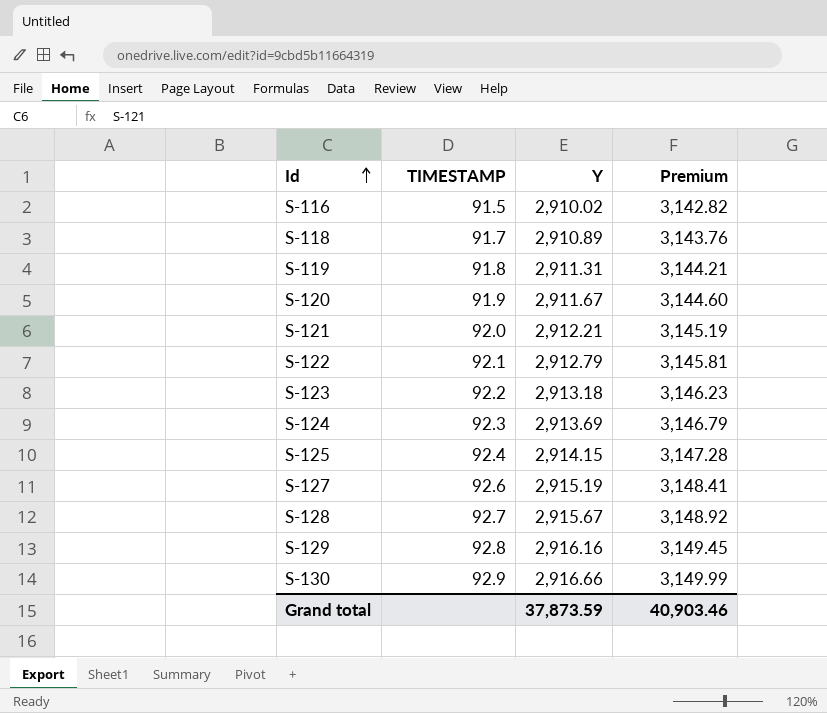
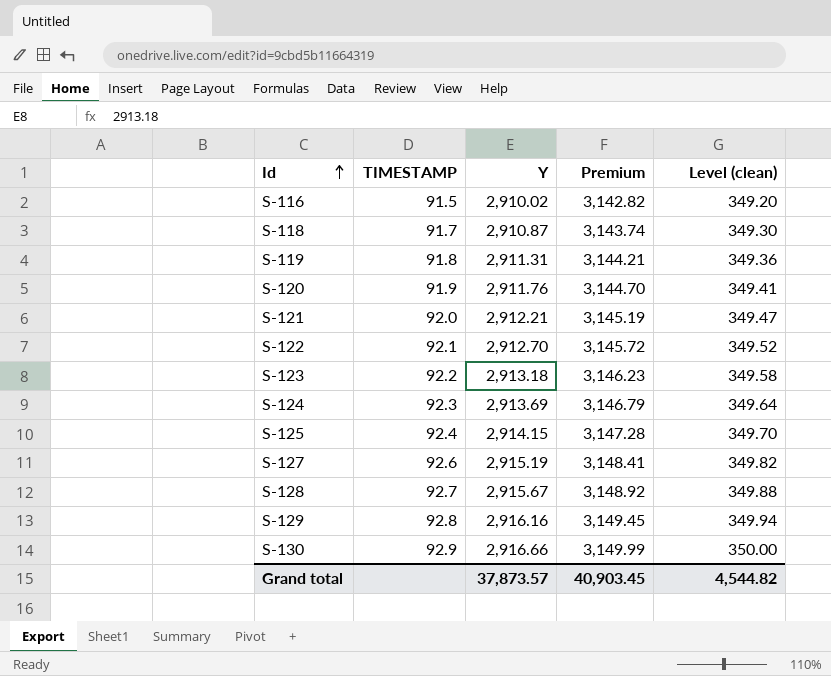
column Level (clean) | formula: none -> [Y] * 0.12
S-118 | Y: 2,910.89 -> 2,910.87
S-118 | Premium: 3,143.76 -> 3,143.74
S-120 | Y: 2,911.67 -> 2,911.76
S-120 | Premium: 3,144.60 -> 3,144.70
S-122 | Y: 2,912.79 -> 2,912.70
S-122 | Premium: 3,145.81 -> 3,145.72
Grand total | Y: 37,873.59 -> 37,873.57
Grand total | Premium: 40,903.46 -> 40,903.45

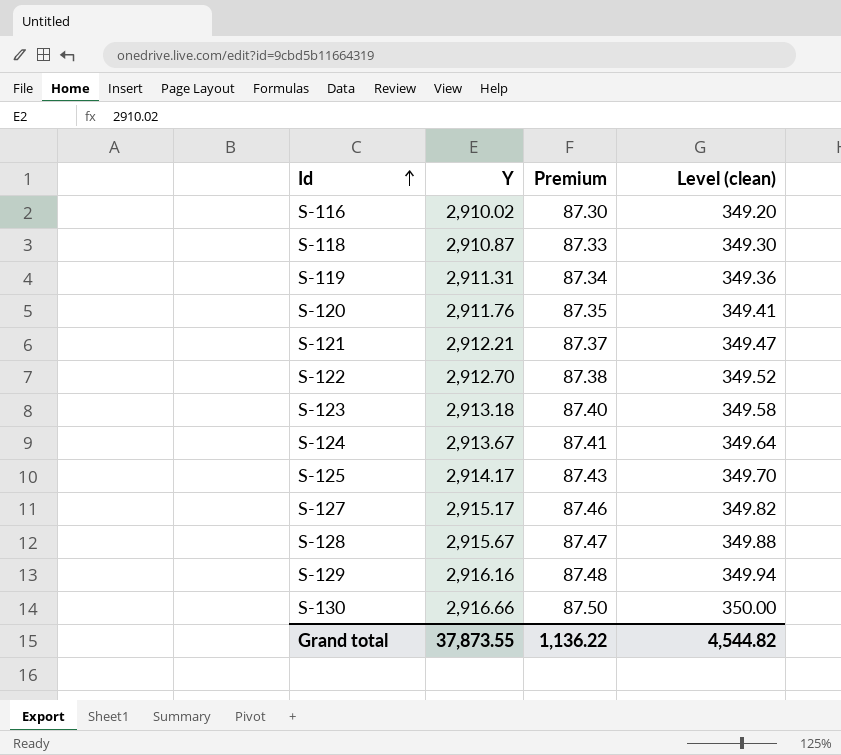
column TIMESTAMP | position: 2 -> none
column Premium | formula: [Y] * 1.08 -> [Y] * 0.03
S-124 | Y: 2,913.69 -> 2,913.67
S-125 | Y: 2,914.15 -> 2,914.17
S-127 | Y: 2,915.19 -> 2,915.17
Grand total | Y: 37,873.57 -> 37,873.55
Grand total | Premium: 40,903.45 -> 1,136.22

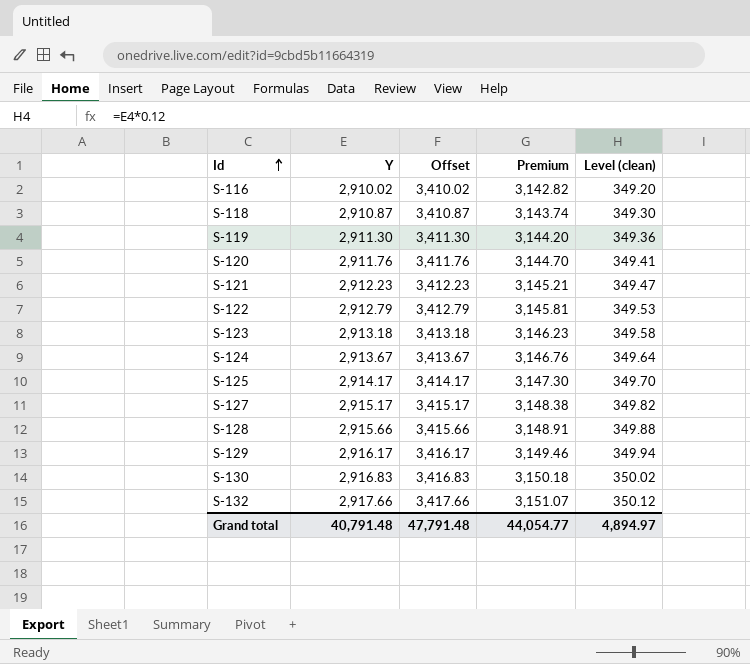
column Offset | formula: none -> [Y] + 500
column Premium | formula: [Y] * 0.03 -> [Y] * 1.08
S-119 | Y: 2,911.31 -> 2,911.30
S-121 | Y: 2,912.21 -> 2,912.23
S-122 | Y: 2,912.70 -> 2,912.79
S-122 | Level (clean): 349.52 -> 349.53
S-128 | Y: 2,915.67 -> 2,915.66
S-129 | Y: 2,916.16 -> 2,916.17
S-130 | Y: 2,916.66 -> 2,916.83
S-130 | Level (clean): 350.00 -> 350.02
row S-132: none -> 2,917.66 | 3,417.66 | 3,151.07 | 350.12
Grand total | Y: 37,873.55 -> 40,791.48
Grand total | Premium: 1,136.22 -> 44,054.77
Grand total | Level (clean): 4,544.82 -> 4,894.97

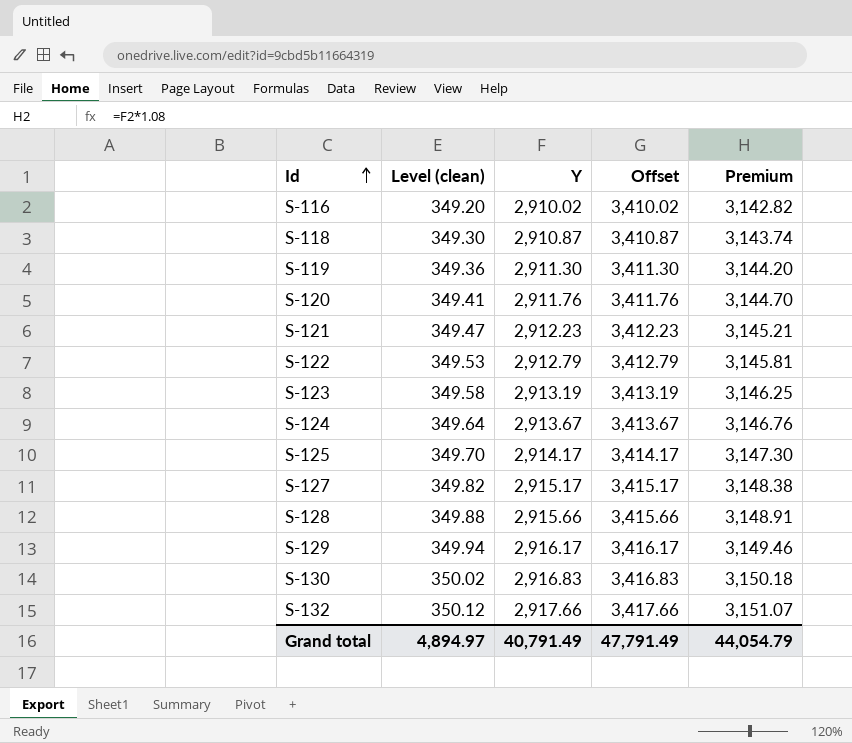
column Level (clean) | position: 5 -> 2
S-123 | Y: 2,913.18 -> 2,913.19
S-123 | Offset: 3,413.18 -> 3,413.19
S-123 | Premium: 3,146.23 -> 3,146.25
Grand total | Y: 40,791.48 -> 40,791.49
Grand total | Offset: 47,791.48 -> 47,791.49
Grand total | Premium: 44,054.77 -> 44,054.79

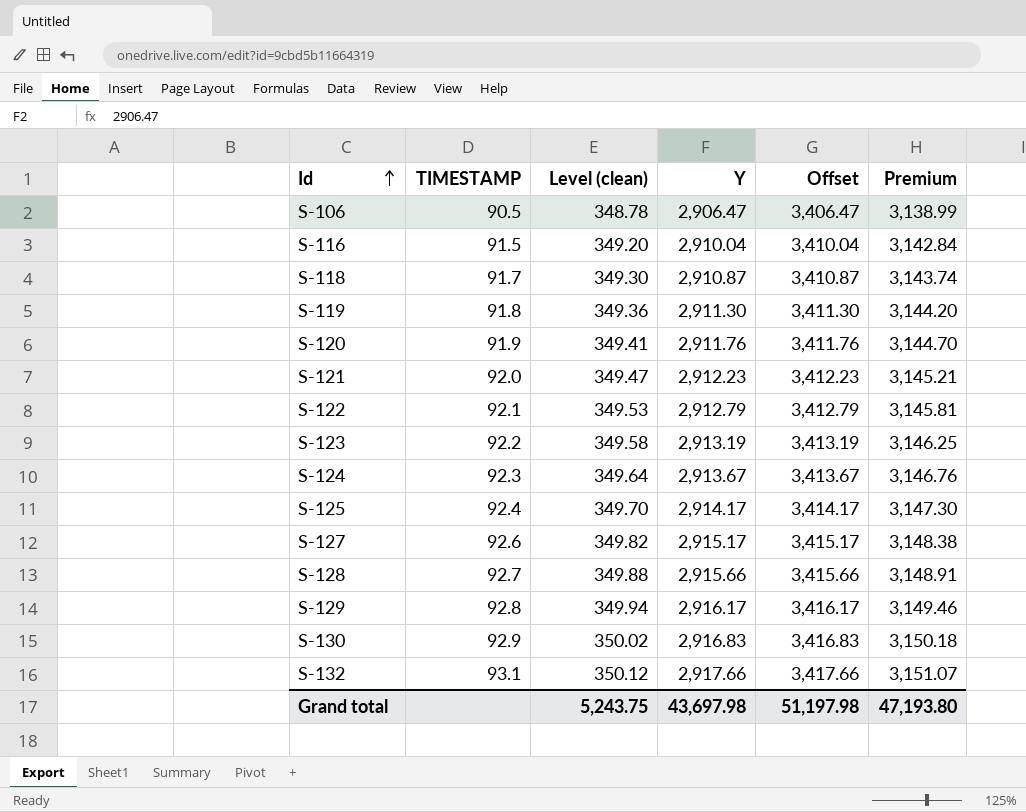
column TIMESTAMP | position: none -> 2
row S-106: none -> 90.5 | 348.78 | 2,906.47 | 3,406.47 | 3,138.99
S-116 | Y: 2,910.02 -> 2,910.04
S-116 | Offset: 3,410.02 -> 3,410.04
S-116 | Premium: 3,142.82 -> 3,142.84
Grand total | Level (clean): 4,894.97 -> 5,243.75
Grand total | Y: 40,791.49 -> 43,697.98
Grand total | Offset: 47,791.49 -> 51,197.98
Grand total | Premium: 44,054.79 -> 47,193.80

